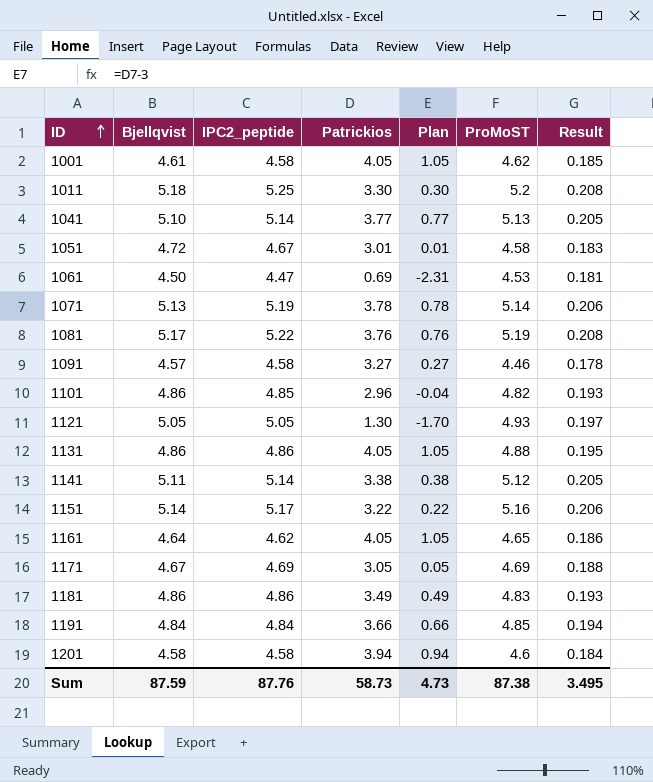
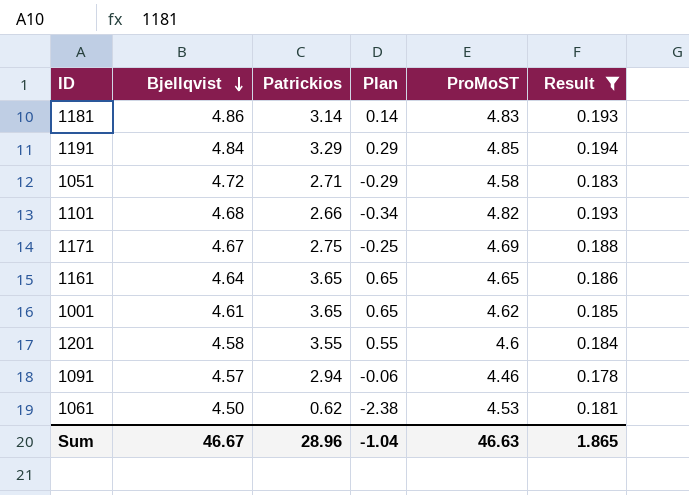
filter: none -> Result <= 0.194
row order: ID ascending -> Bjellqvist descending
column IPC2_peptide | position: 3 -> none
1181 | Patrickios: 3.49 -> 3.14
1181 | Plan: 0.49 -> 0.14
1191 | Patrickios: 3.66 -> 3.29
1191 | Plan: 0.66 -> 0.29
1051 | Patrickios: 3.01 -> 2.71
1051 | Plan: 0.01 -> -0.29
1101 | Bjellqvist: 4.86 -> 4.68
1101 | Patrickios: 2.96 -> 2.66
1101 | Plan: -0.04 -> -0.34
1171 | Patrickios: 3.05 -> 2.75
1171 | Plan: 0.05 -> -0.25
1161 | Patrickios: 4.05 -> 3.65
1161 | Plan: 1.05 -> 0.65
1001 | Patrickios: 4.05 -> 3.65
1001 | Plan: 1.05 -> 0.65
1201 | Patrickios: 3.94 -> 3.55
1201 | Plan: 0.94 -> 0.55
1091 | Patrickios: 3.27 -> 2.94
1091 | Plan: 0.27 -> -0.06
1061 | Patrickios: 0.69 -> 0.62
1061 | Plan: -2.31 -> -2.38
Sum | Bjellqvist: 87.59 -> 46.67
Sum | Patrickios: 58.73 -> 28.96
Sum | Plan: 4.73 -> -1.04
Sum | ProMoST: 87.38 -> 46.63
Sum | Result: 3.495 -> 1.865

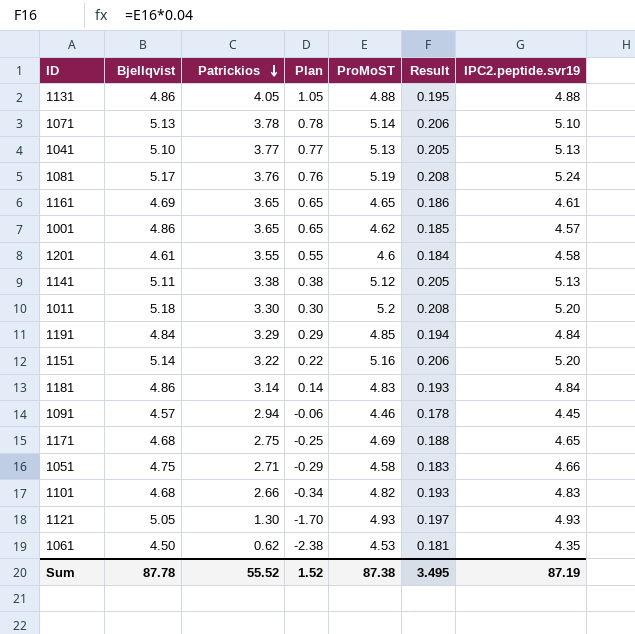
filter: Result <= 0.194 -> none
row order: Bjellqvist descending -> Patrickios descending
column IPC2.peptide.svr19 | position: none -> 7
1161 | Bjellqvist: 4.64 -> 4.69
1001 | Bjellqvist: 4.61 -> 4.86
1201 | Bjellqvist: 4.58 -> 4.61
1171 | Bjellqvist: 4.67 -> 4.68
1051 | Bjellqvist: 4.72 -> 4.75
Sum | Bjellqvist: 46.67 -> 87.78
Sum | Patrickios: 28.96 -> 55.52
Sum | Plan: -1.04 -> 1.52
Sum | ProMoST: 46.63 -> 87.38
Sum | Result: 1.865 -> 3.495

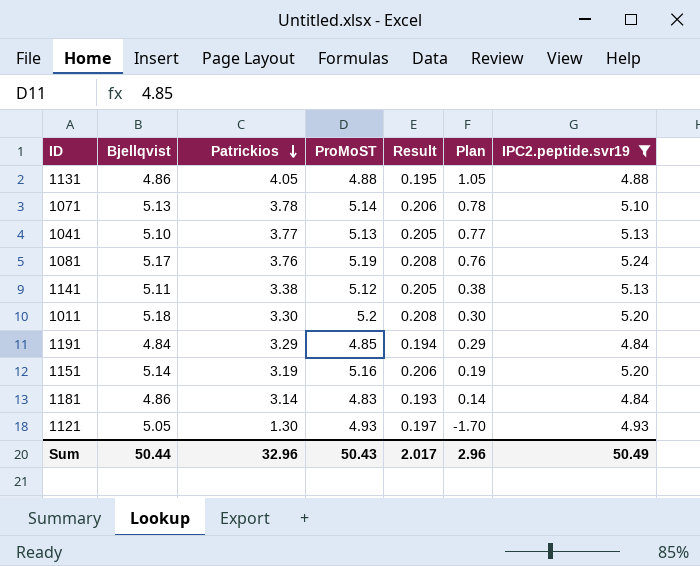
filter: none -> IPC2.peptide.svr19 >= 4.84
column Plan | position: 4 -> 6
1151 | Patrickios: 3.22 -> 3.19
1151 | Plan: 0.22 -> 0.19
Sum | Bjellqvist: 87.78 -> 50.44
Sum | Patrickios: 55.52 -> 32.96
Sum | ProMoST: 87.38 -> 50.43
Sum | Result: 3.495 -> 2.017
Sum | Plan: 1.52 -> 2.96
Sum | IPC2.peptide.svr19: 87.19 -> 50.49

